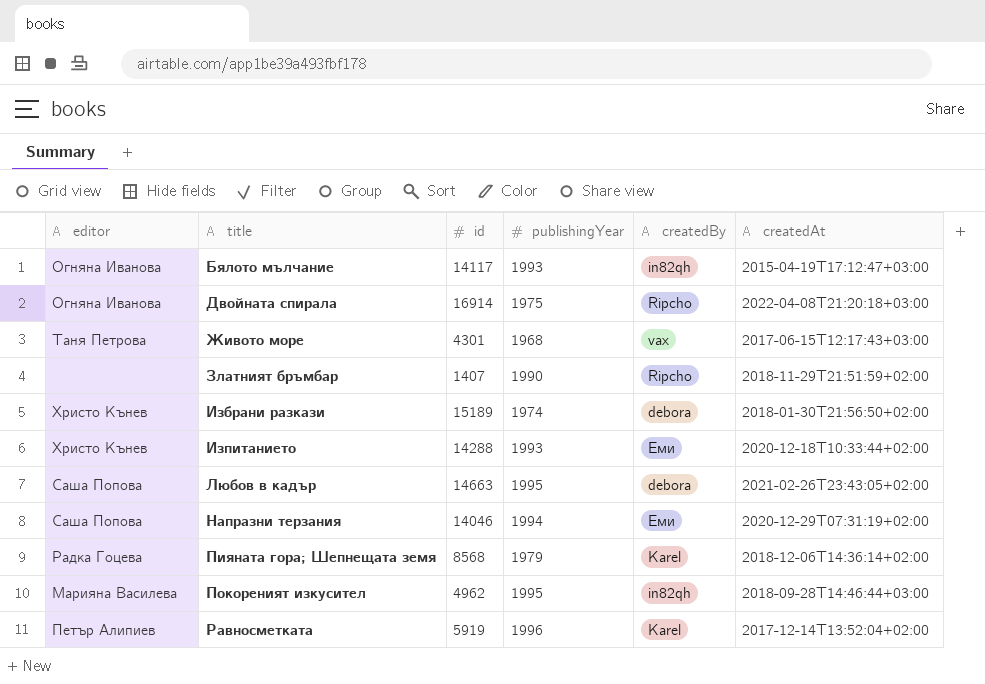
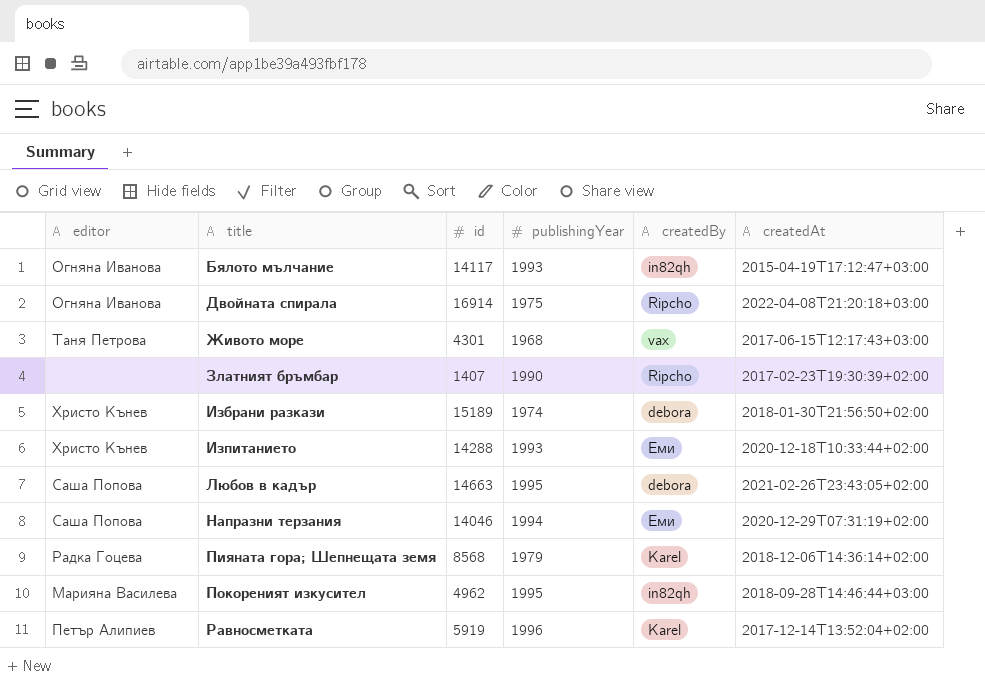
Златният бръмбар | createdAt: 2018-11-29T21:51:59+02:00 -> 2017-02-23T19:30:39+02:00

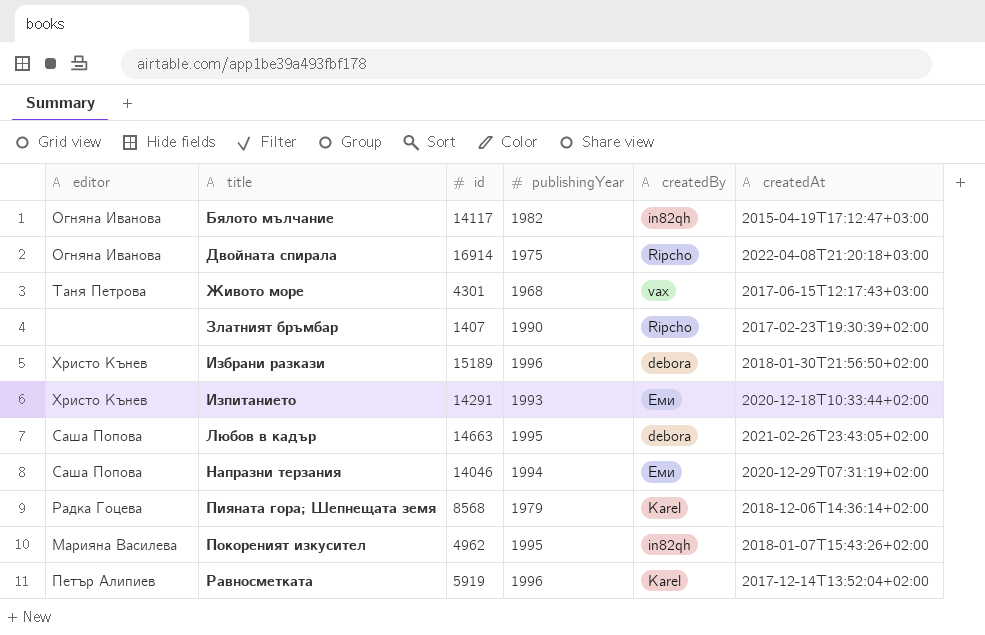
Бялото мълчание | publishingYear: 1993 -> 1982
Избрани разкази | publishingYear: 1974 -> 1996
Изпитанието | id: 14288 -> 14291
Покореният изкусител | createdAt: 2018-09-28T14:46:44+03:00 -> 2018-01-07T15:43:26+02:00

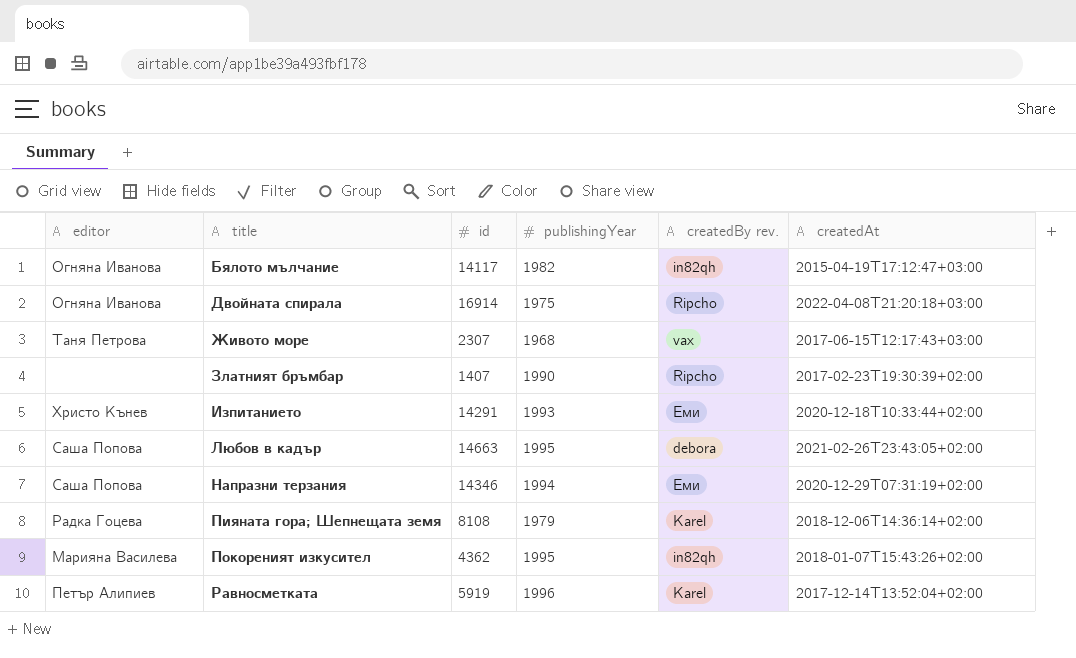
column name: createdBy -> createdBy rev.
row Избрани разкази: Христо Кънев | 15189 | 1996 | debora | 2018-01-30T21:56:50+02:00 -> none
Живото море | id: 4301 -> 2307
Напразни терзания | id: 14046 -> 14346
Пияната гора; Шепнещата земя | id: 8568 -> 8108
Покореният изкусител | id: 4962 -> 4362

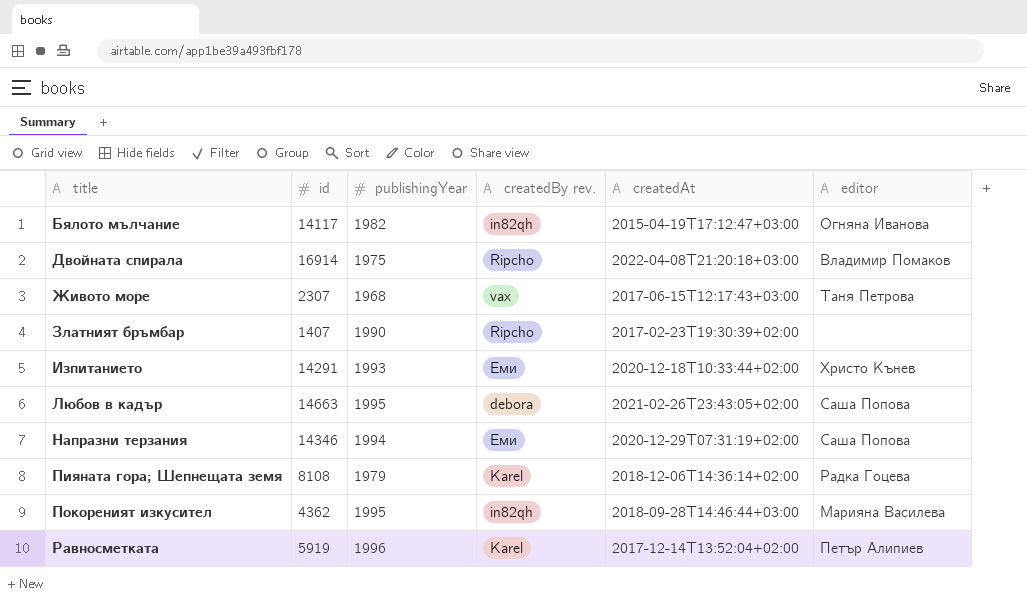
column editor | position: 1 -> 6
Двойната спирала | editor: Огняна Иванова -> Владимир Помаков
Покореният изкусител | createdAt: 2018-01-07T15:43:26+02:00 -> 2018-09-28T14:46:44+03:00

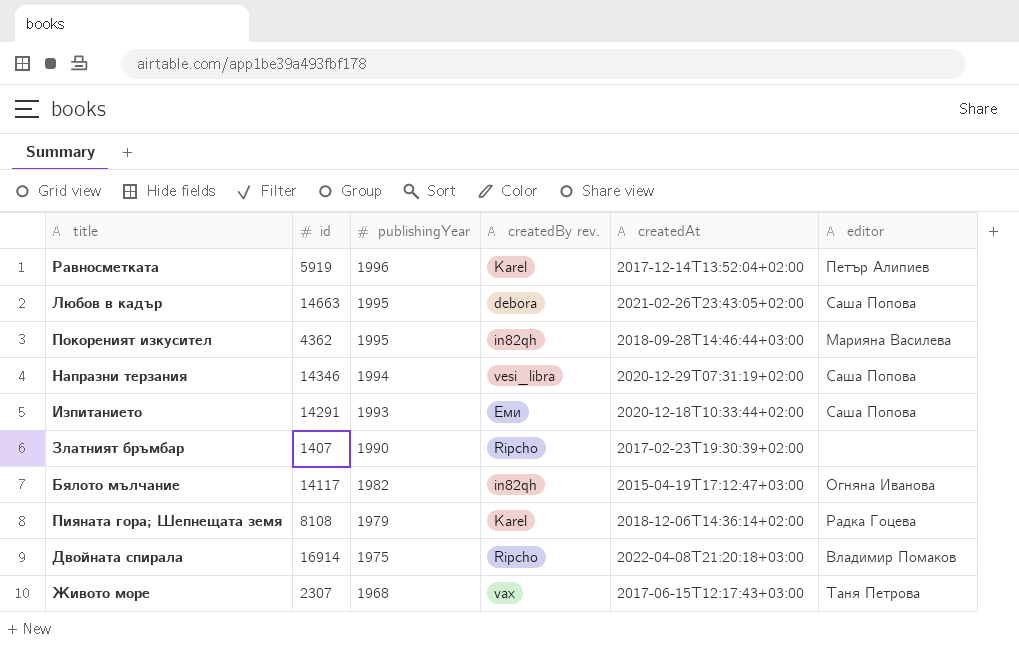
row order: title ascending -> publishingYear descending
Напразни терзания | createdBy rev.: Еми -> vesi_libra
Изпитанието | editor: Христо Кънев -> Саша Попова

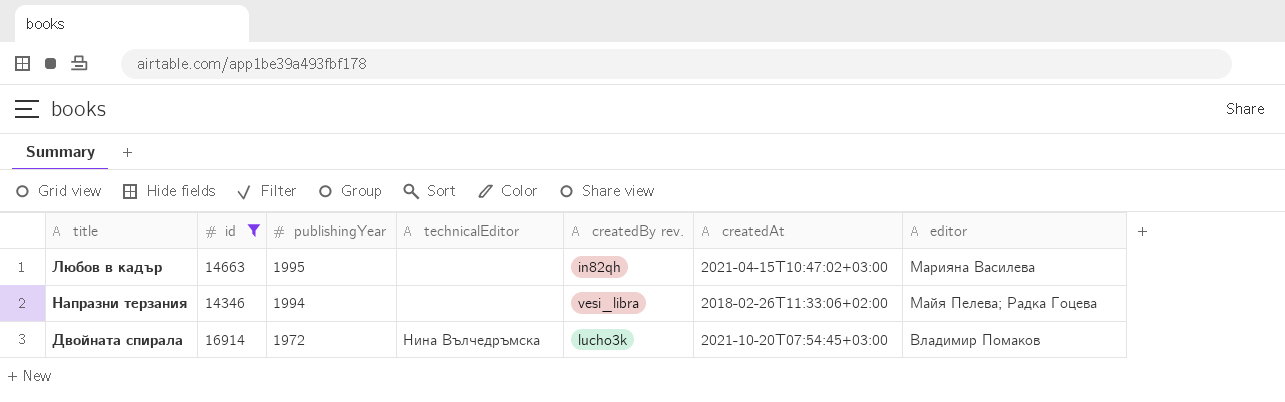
filter: none -> id >= 14346
column technicalEditor | position: none -> 4
Любов в кадър | createdBy rev.: debora -> in82qh
Любов в кадър | createdAt: 2021-02-26T23:43:05+02:00 -> 2021-04-15T10:47:02+03:00
Любов в кадър | editor: Саша Попова -> Марияна Василева
Напразни терзания | createdAt: 2020-12-29T07:31:19+02:00 -> 2018-02-26T11:33:06+02:00
Напразни терзания | editor: Саша Попова -> Майя Пелева; Радка Гоцева
Двойната спирала | publishingYear: 1975 -> 1972
Двойната спирала | createdBy rev.: Ripcho -> lucho3k
Двойната спирала | createdAt: 2022-04-08T21:20:18+03:00 -> 2021-10-20T07:54:45+03:00

